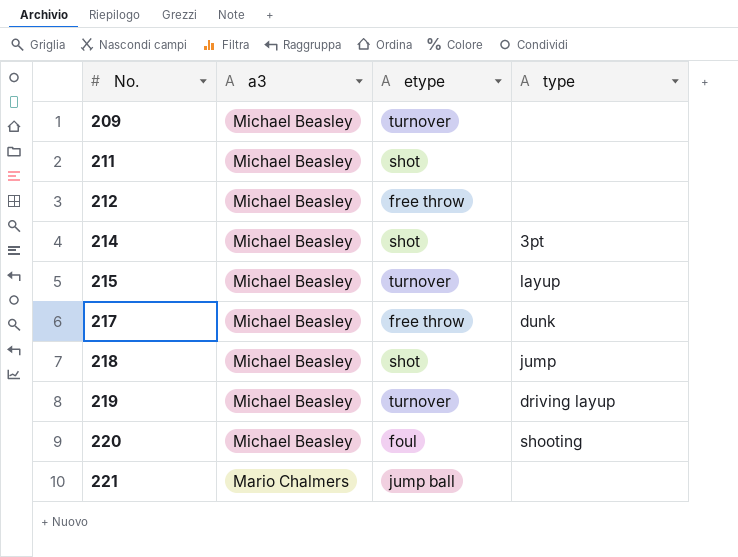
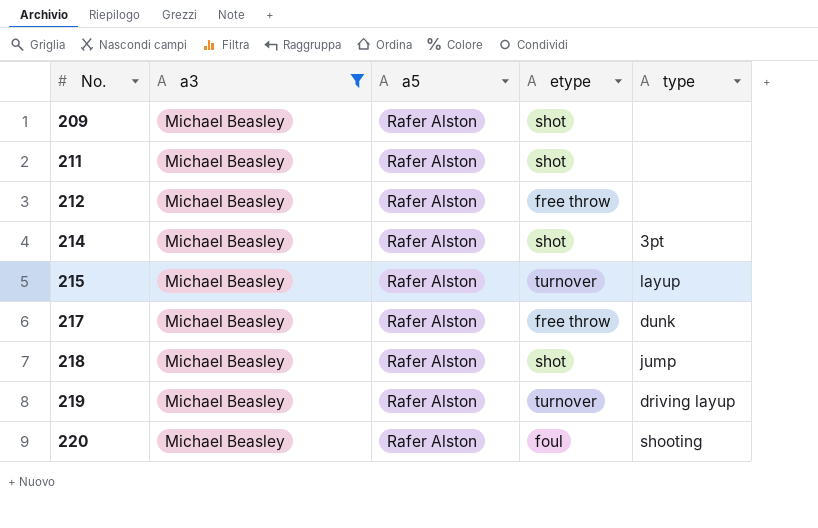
filter: none -> a3 = Michael Beasley
column a5 | position: none -> 3
209 | etype: turnover -> shot

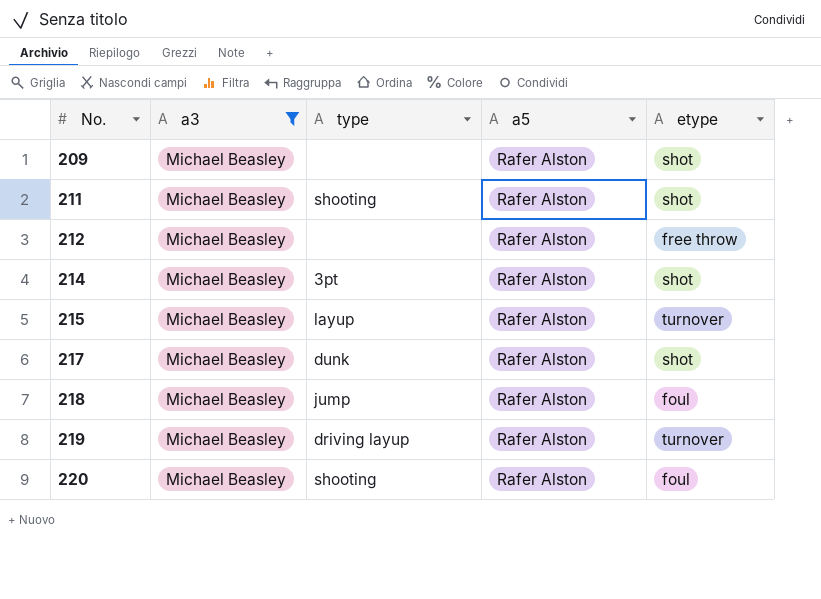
column type | position: 5 -> 3
211 | type: none -> shooting
217 | etype: free throw -> shot
218 | etype: shot -> foul

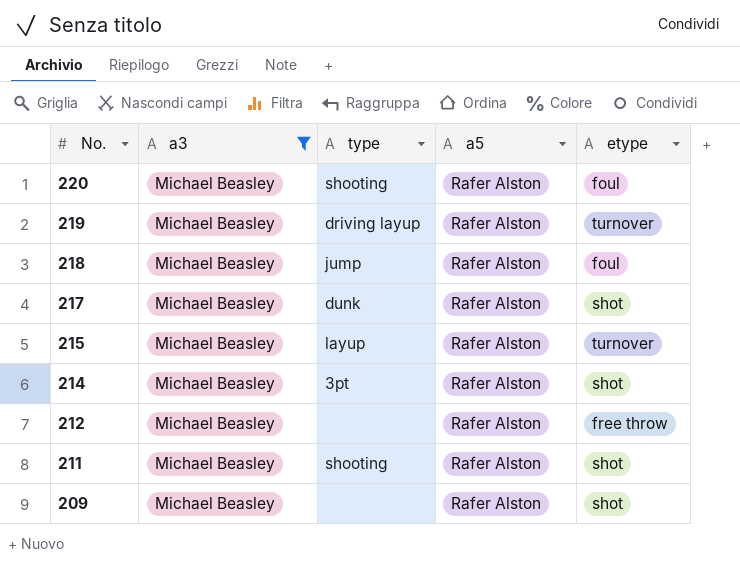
row order: No. ascending -> No. descending

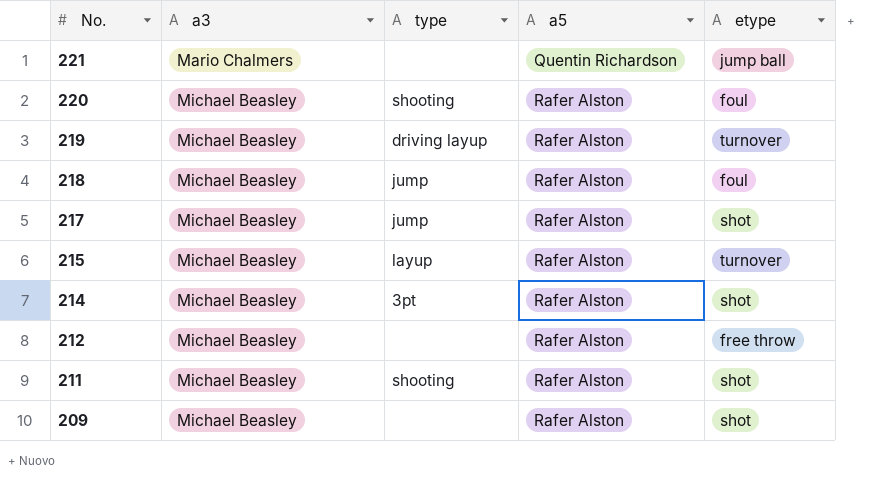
filter: a3 = Michael Beasley -> none
217 | type: dunk -> jump

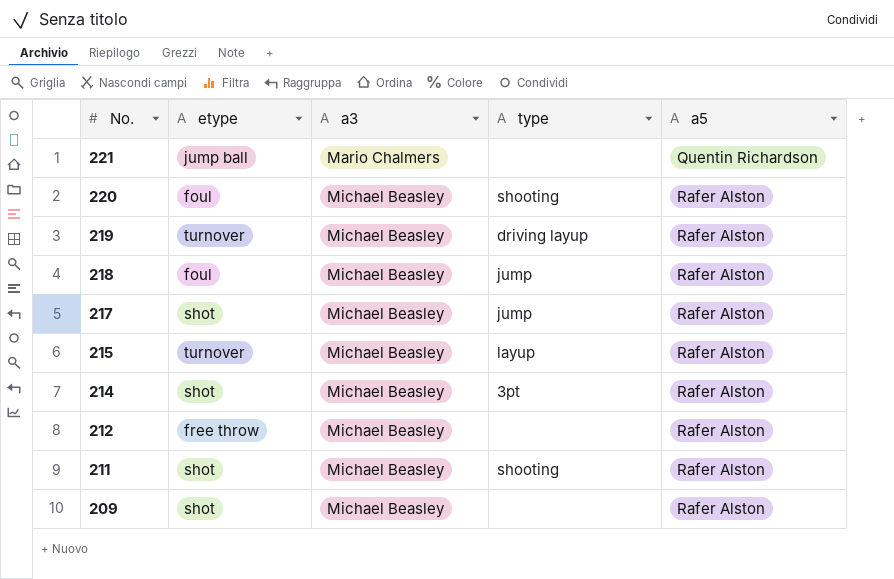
column etype | position: 5 -> 2

